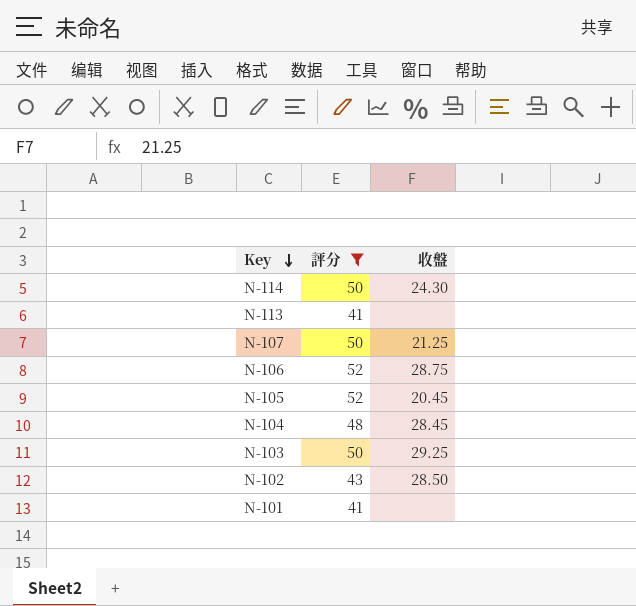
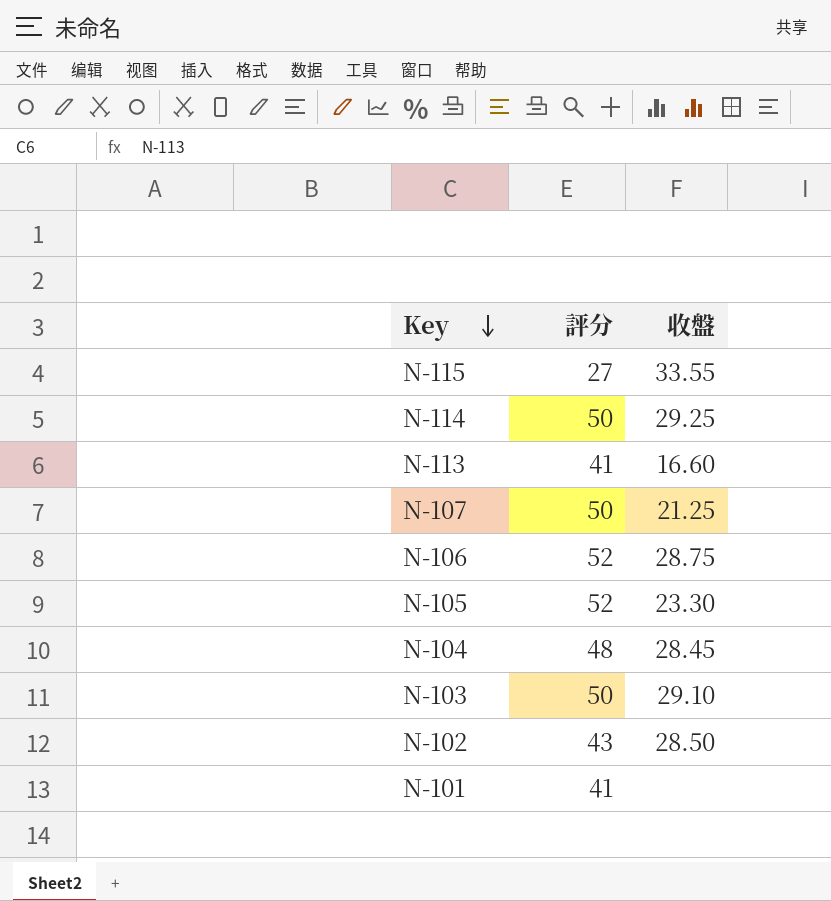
filter: 評分 != 27 -> none
N-114 | 收盤: 24.30 -> 29.25
N-113 | 收盤: none -> 16.60
N-105 | 收盤: 20.45 -> 23.30
N-103 | 收盤: 29.25 -> 29.10

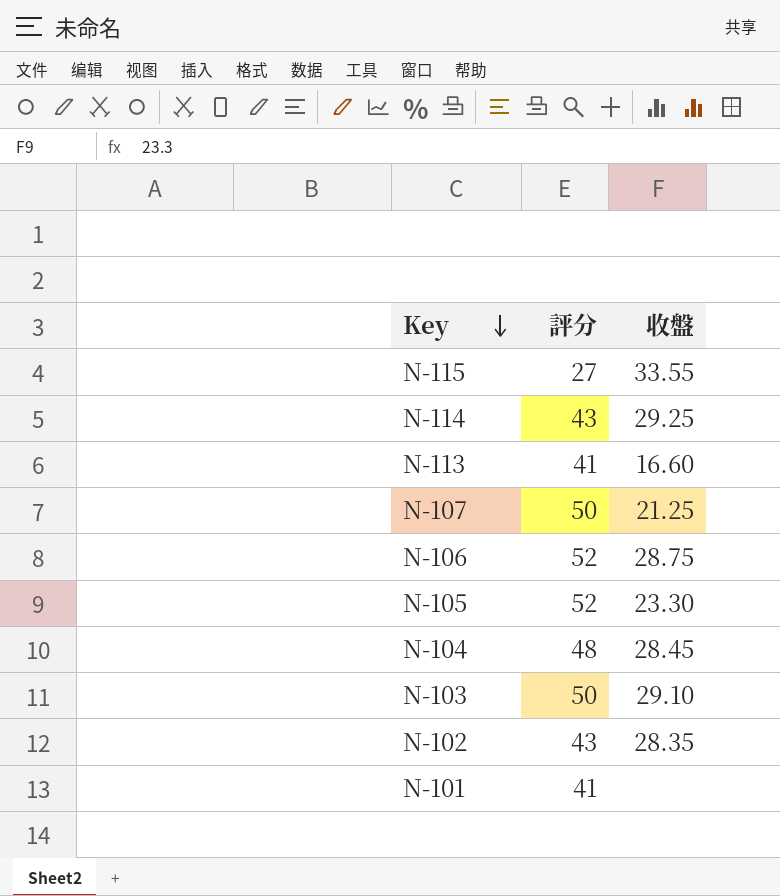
N-114 | 評分: 50 -> 43
N-102 | 收盤: 28.50 -> 28.35

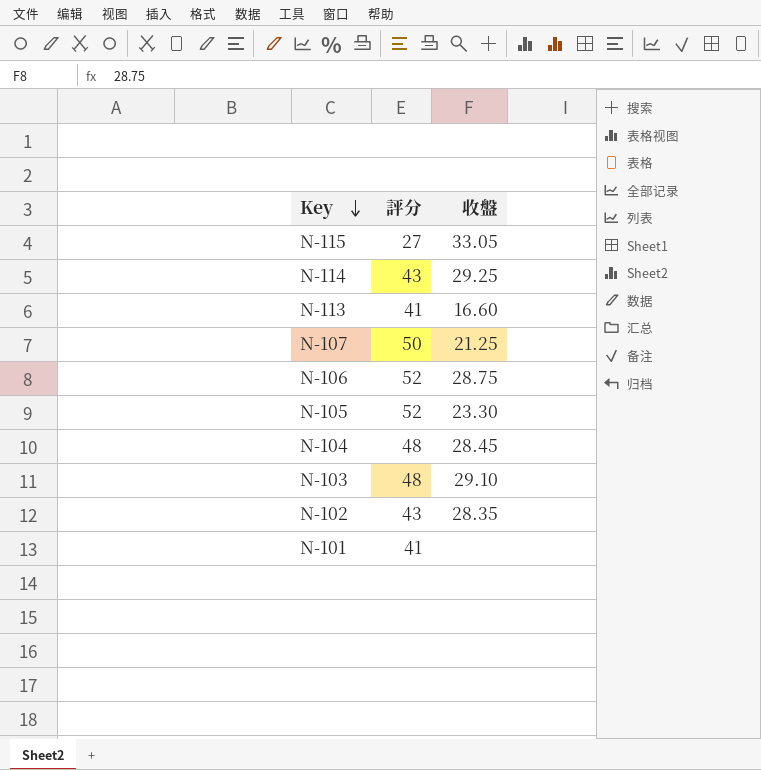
N-115 | 收盤: 33.55 -> 33.05
N-103 | 評分: 50 -> 48

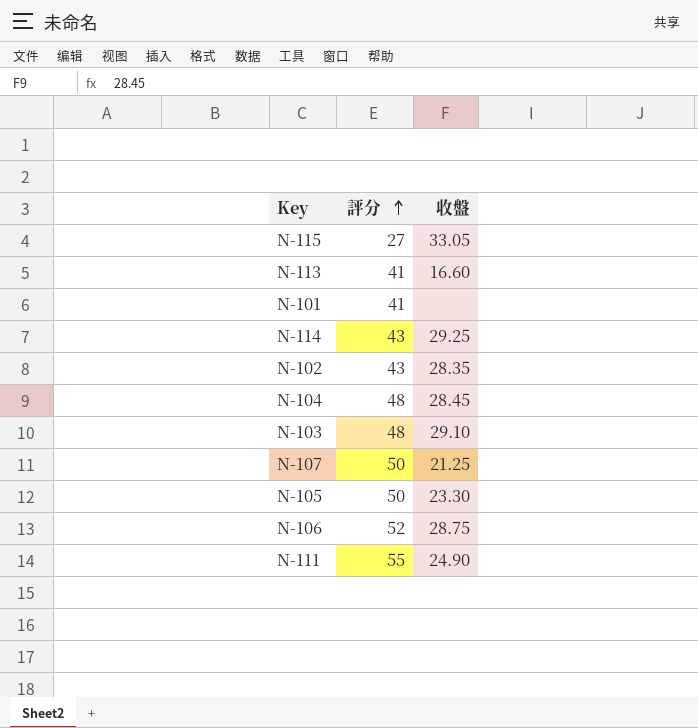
row order: Key descending -> 評分 ascending
N-105 | 評分: 52 -> 50
row N-111: none -> 55 | 24.90

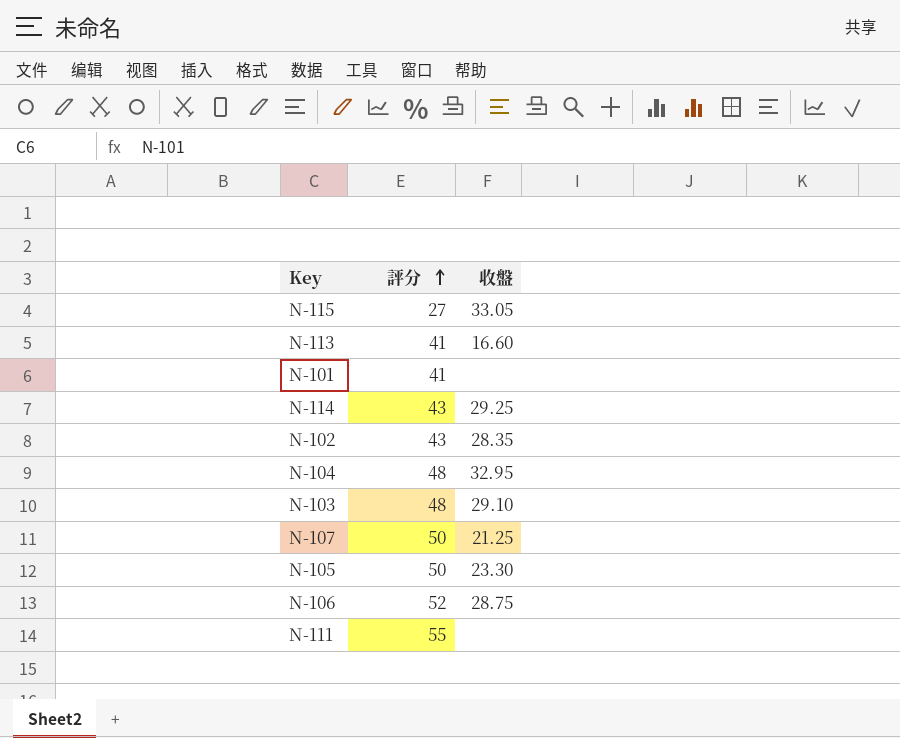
N-104 | 收盤: 28.45 -> 32.95
N-111 | 收盤: 24.90 -> none

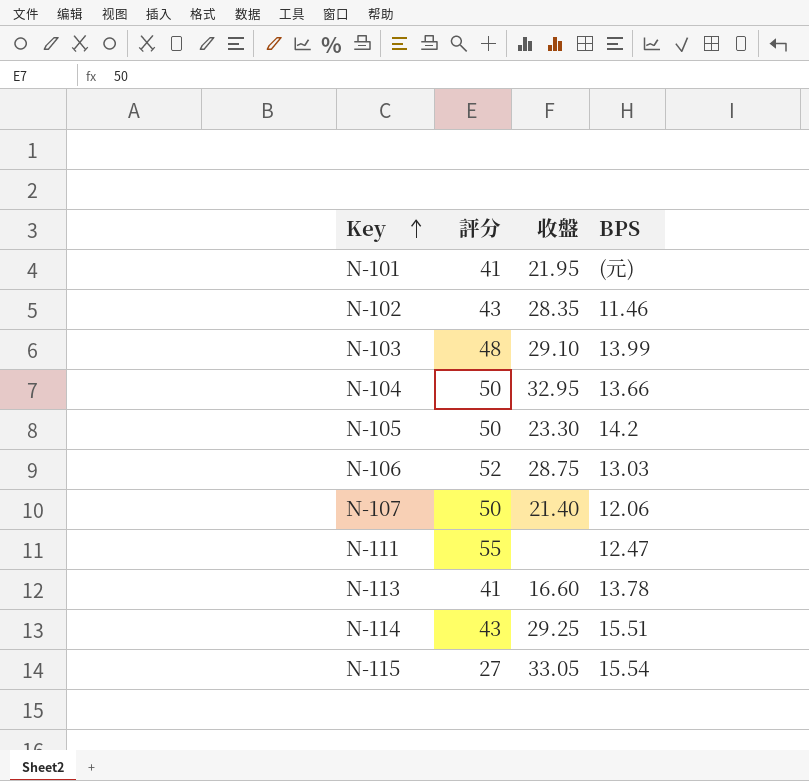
row order: 評分 ascending -> Key ascending
column BPS | position: none -> 4
N-101 | 收盤: none -> 21.95
N-104 | 評分: 48 -> 50
N-107 | 收盤: 21.25 -> 21.40

